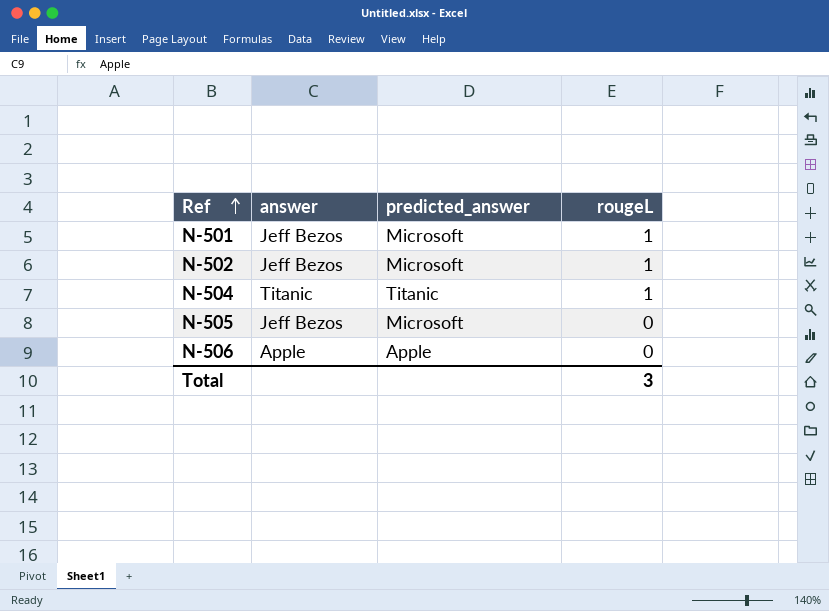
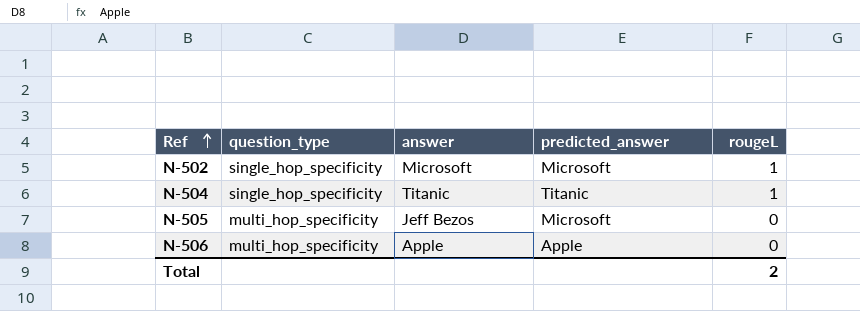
column question_type | position: none -> 2
row N-501: Jeff Bezos | Microsoft | 1 -> none
N-502 | answer: Jeff Bezos -> Microsoft
Total | rougeL: 3 -> 2

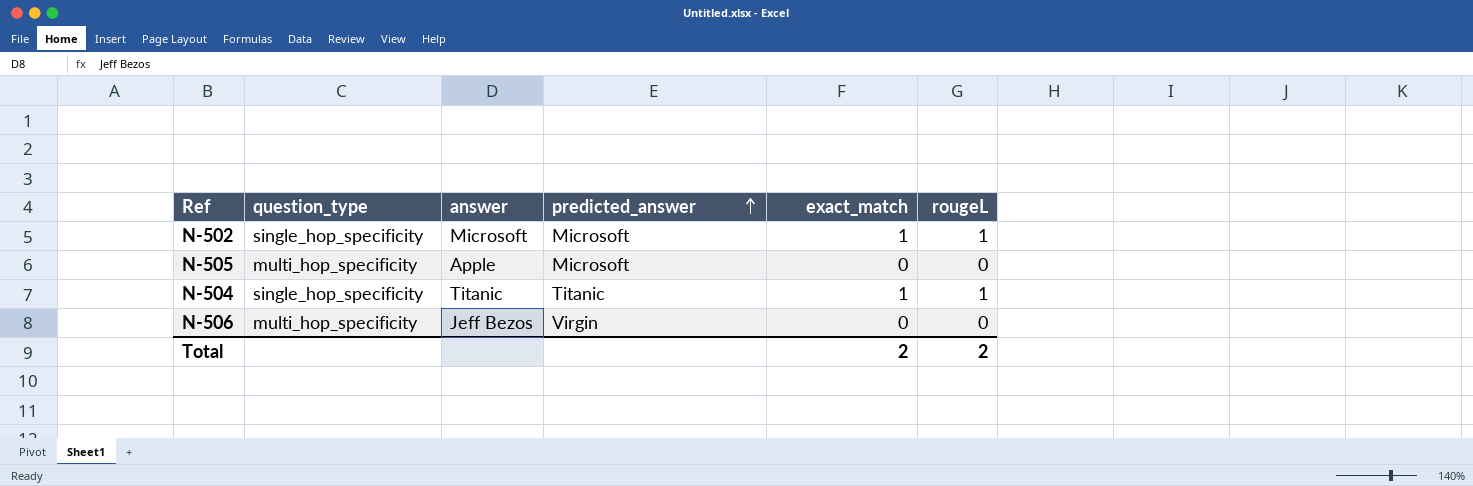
row order: Ref ascending -> predicted_answer ascending
column exact_match | position: none -> 5
N-505 | answer: Jeff Bezos -> Apple
N-506 | answer: Apple -> Jeff Bezos
N-506 | predicted_answer: Apple -> Virgin

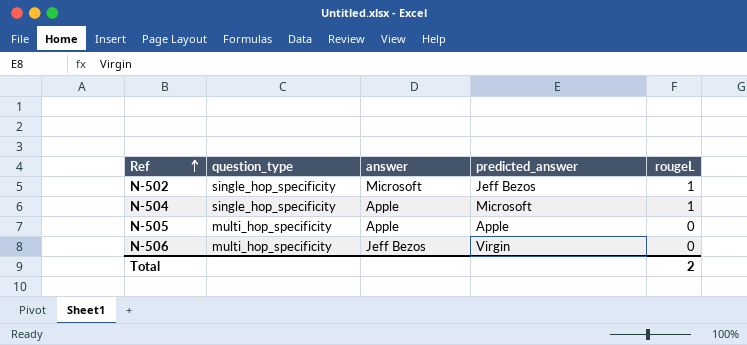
row order: predicted_answer ascending -> Ref ascending
column exact_match | position: 5 -> none
N-502 | predicted_answer: Microsoft -> Jeff Bezos
N-504 | answer: Titanic -> Apple
N-504 | predicted_answer: Titanic -> Microsoft
N-505 | predicted_answer: Microsoft -> Apple

